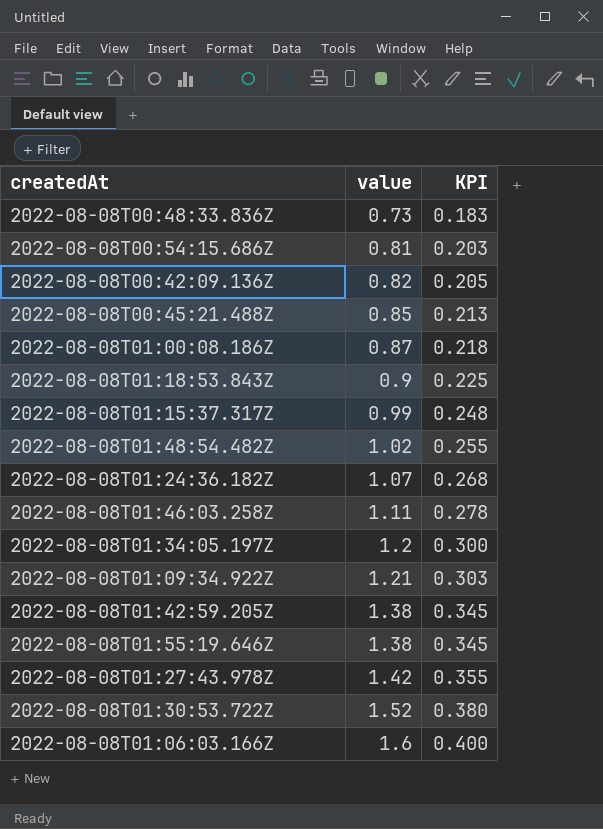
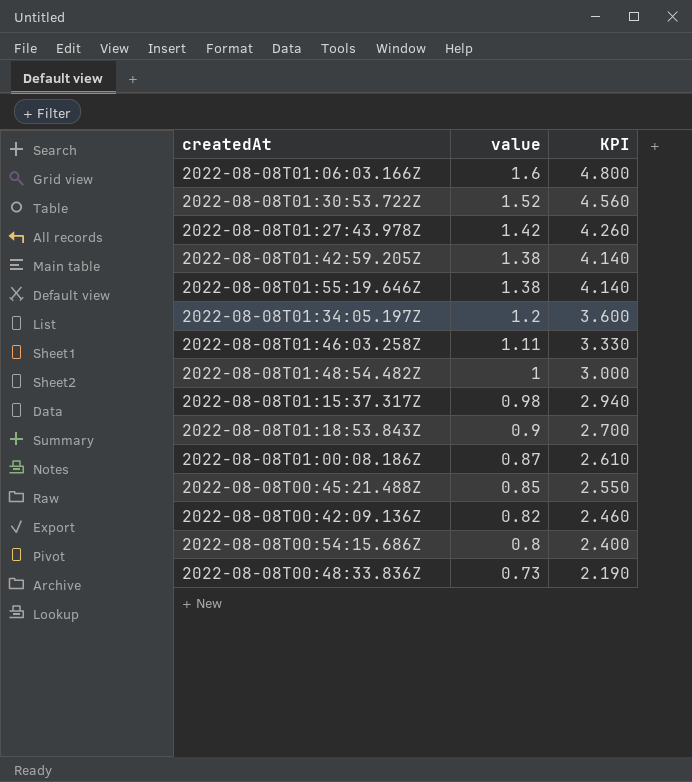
row order: value ascending -> value descending
column KPI | formula: [value] * 0.25 -> [value] * 3
row 2022-08-08T01:24:36.182Z: 1.07 | 0.268 -> none
row 2022-08-08T01:09:34.922Z: 1.21 | 0.303 -> none
2022-08-08T01:48:54.482Z | value: 1.02 -> 1
2022-08-08T01:15:37.317Z | value: 0.99 -> 0.98
2022-08-08T00:54:15.686Z | value: 0.81 -> 0.8

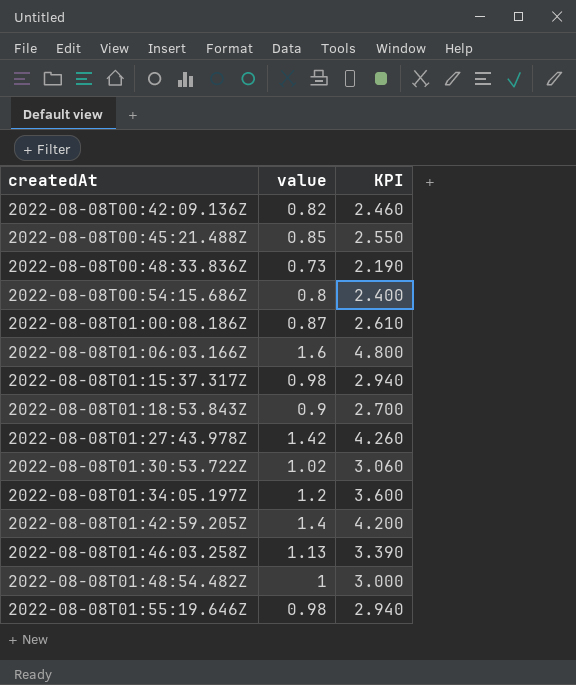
row order: value descending -> createdAt ascending
2022-08-08T01:30:53.722Z | value: 1.52 -> 1.02
2022-08-08T01:30:53.722Z | KPI: 4.560 -> 3.060
2022-08-08T01:42:59.205Z | value: 1.38 -> 1.4
2022-08-08T01:42:59.205Z | KPI: 4.140 -> 4.200
2022-08-08T01:46:03.258Z | value: 1.11 -> 1.13
2022-08-08T01:46:03.258Z | KPI: 3.330 -> 3.390
2022-08-08T01:55:19.646Z | value: 1.38 -> 0.98
2022-08-08T01:55:19.646Z | KPI: 4.140 -> 2.940

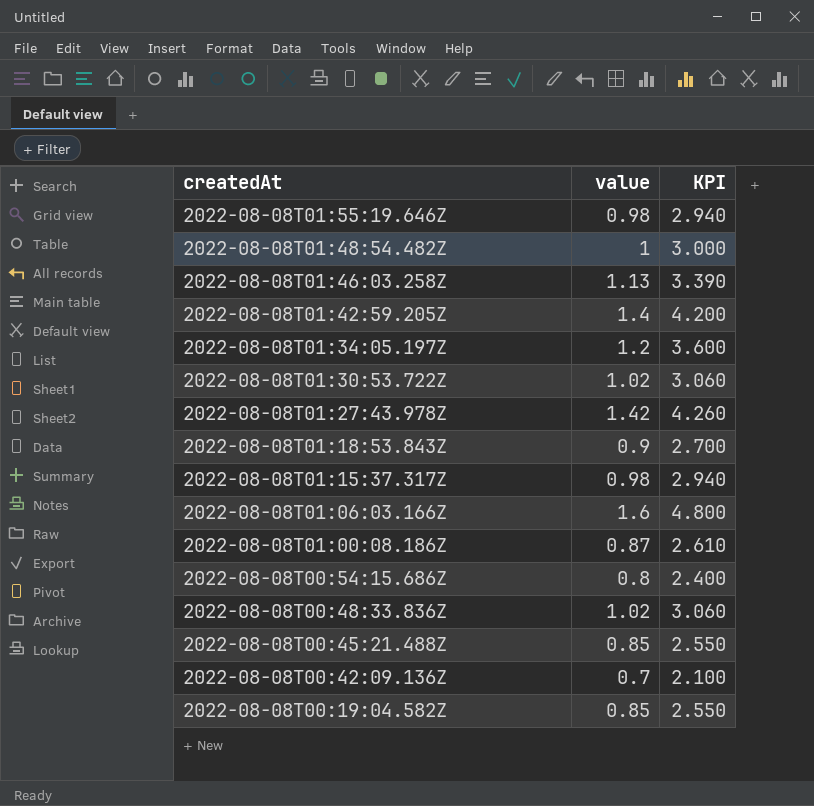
row order: createdAt ascending -> createdAt descending
2022-08-08T00:48:33.836Z | value: 0.73 -> 1.02
2022-08-08T00:48:33.836Z | KPI: 2.190 -> 3.060
2022-08-08T00:42:09.136Z | value: 0.82 -> 0.7
2022-08-08T00:42:09.136Z | KPI: 2.460 -> 2.100
row 2022-08-08T00:19:04.582Z: none -> 0.85 | 2.550

